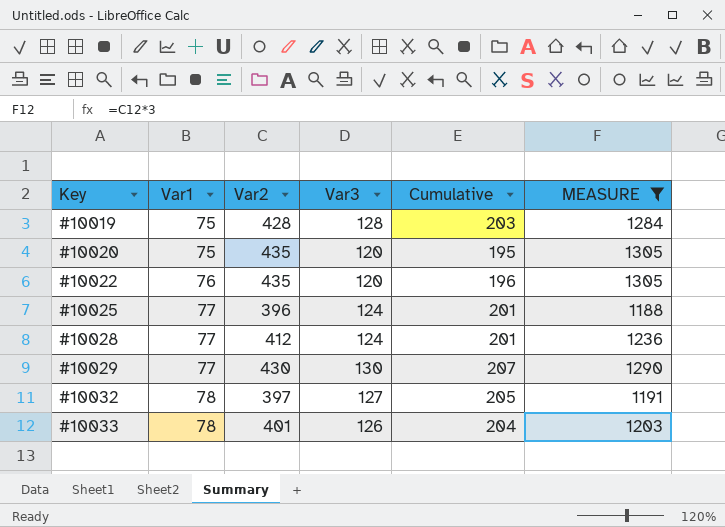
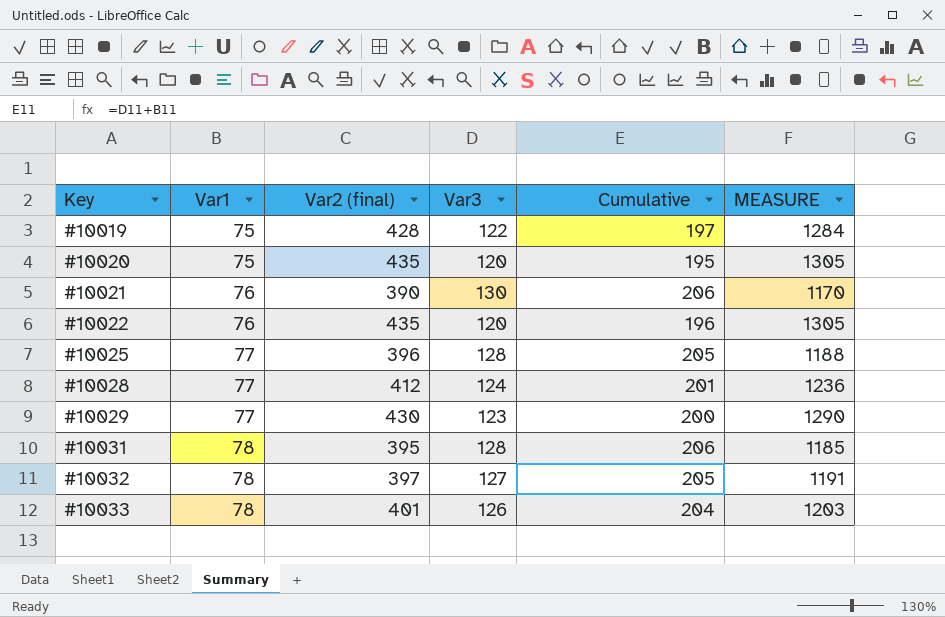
filter: MEASURE >= 1188 -> none
column name: Var2 -> Var2 (final)
#10019 | Var3: 128 -> 122
#10019 | Cumulative: 203 -> 197
#10025 | Var3: 124 -> 128
#10025 | Cumulative: 201 -> 205
#10029 | Var3: 130 -> 123
#10029 | Cumulative: 207 -> 200

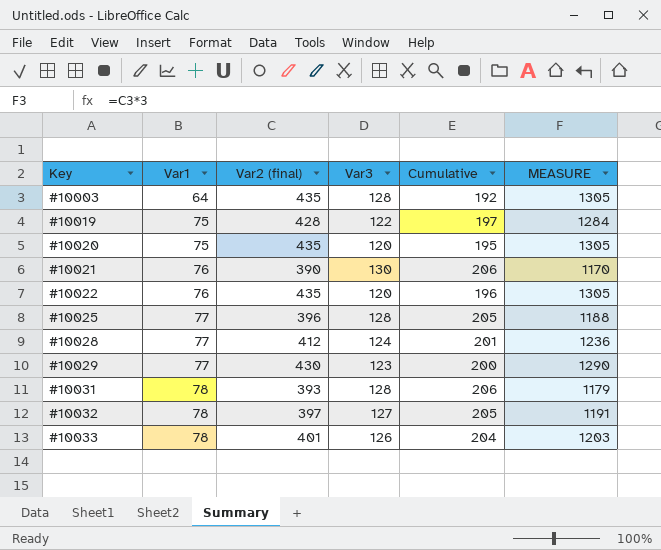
row #10003: none -> 64 | 435 | 128 | 192 | 1305
#10031 | Var2 (final): 395 -> 393
#10031 | MEASURE: 1185 -> 1179

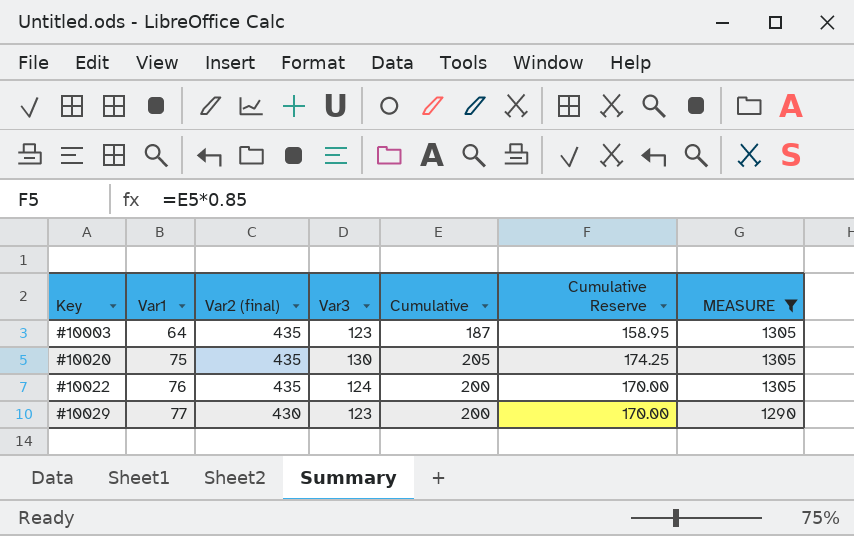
filter: none -> MEASURE >= 1290
column Cumulative Reserve | formula: none -> [Cumulative] * 0.85
#10003 | Var3: 128 -> 123
#10003 | Cumulative: 192 -> 187
#10020 | Var3: 120 -> 130
#10020 | Cumulative: 195 -> 205
#10022 | Var3: 120 -> 124
#10022 | Cumulative: 196 -> 200

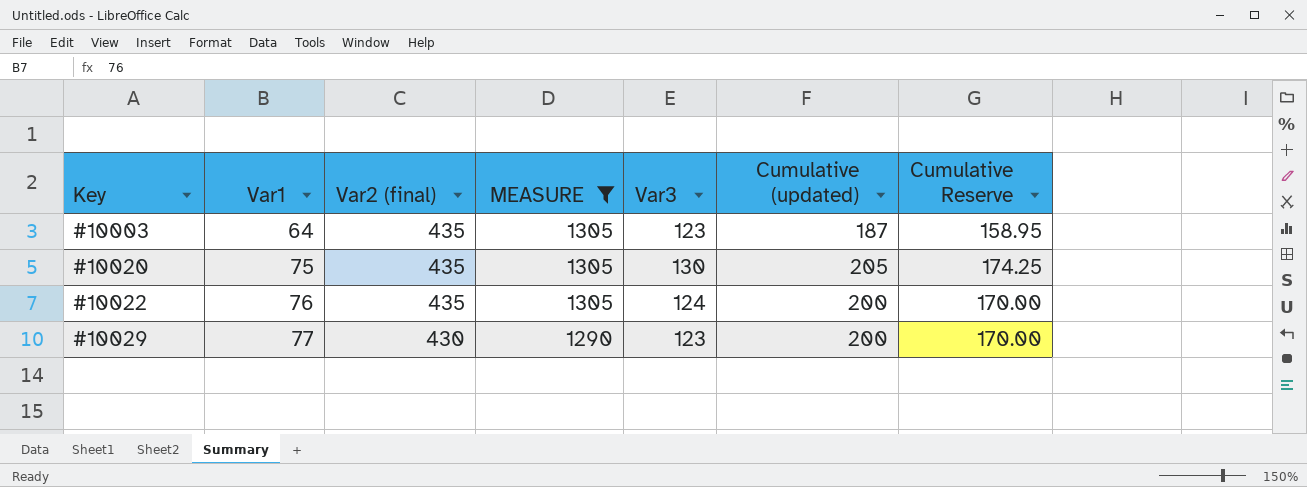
column MEASURE | position: 7 -> 4
column name: Cumulative -> Cumulative (updated)

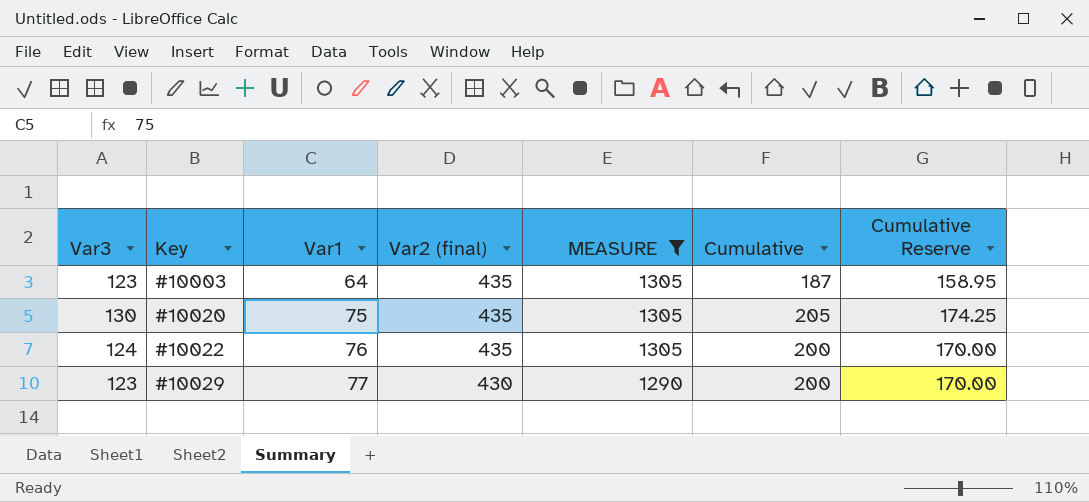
column Var3 | position: 5 -> 1
column name: Cumulative (updated) -> Cumulative

